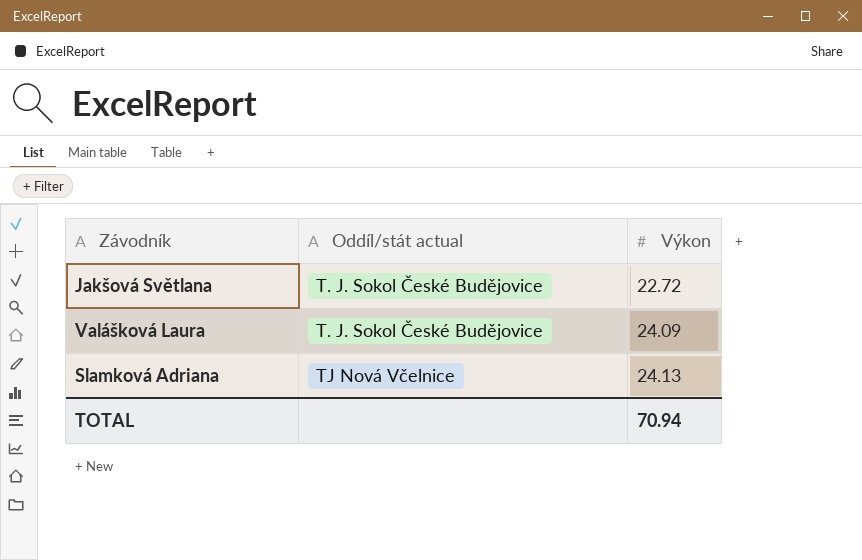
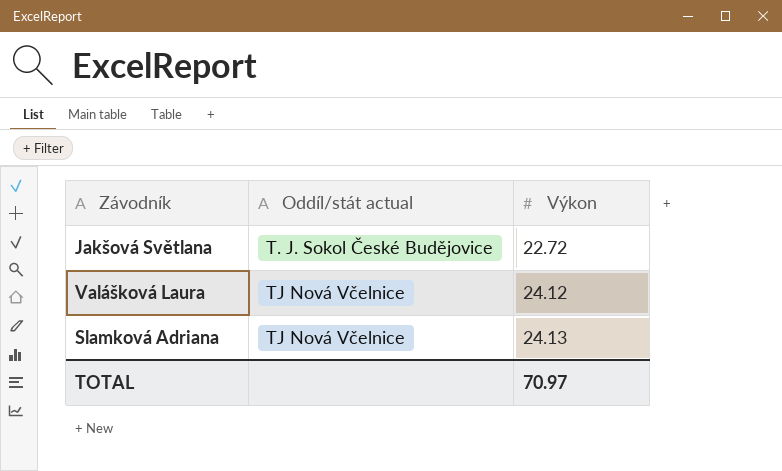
Valášková Laura | Oddíl/stát actual: T. J. Sokol České Budějovice -> TJ Nová Včelnice
Valášková Laura | Výkon: 24.09 -> 24.12
TOTAL | Výkon: 70.94 -> 70.97

